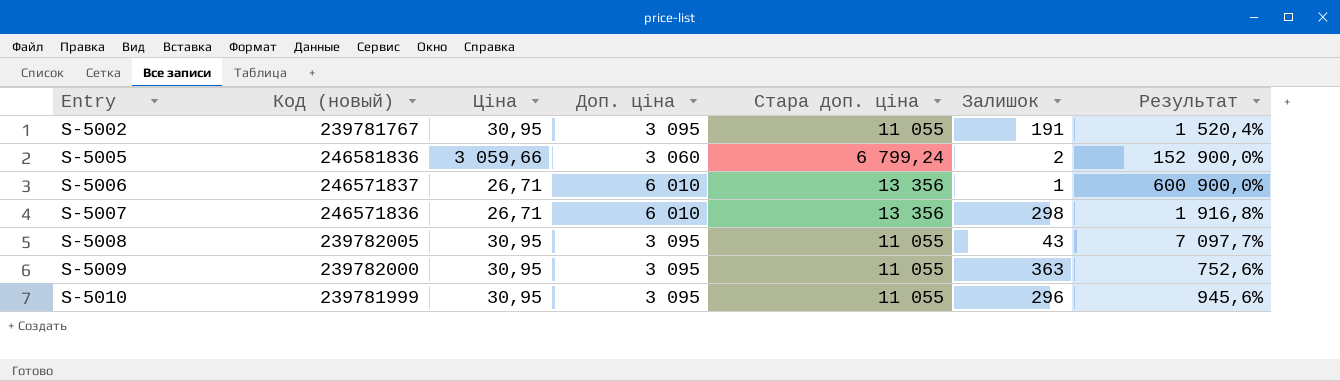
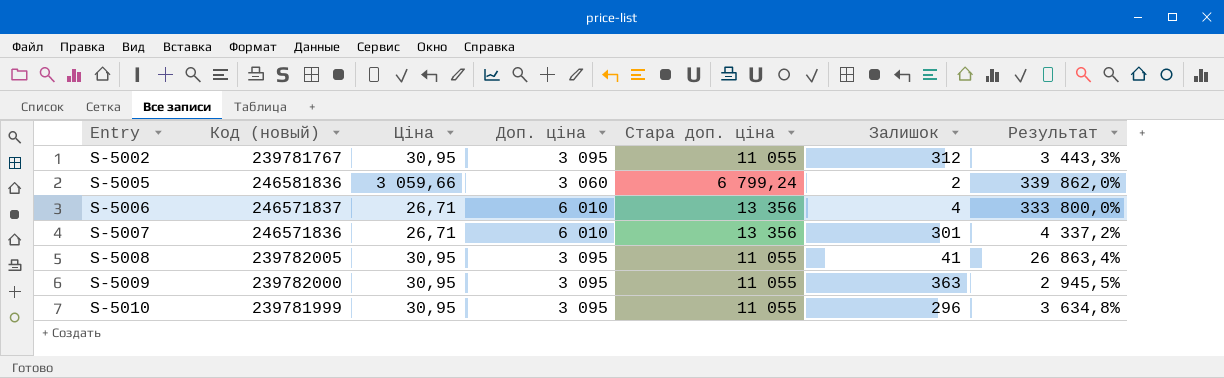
column Результат | formula: ([Доп. ціна] - [Залишок]) / [Залишок] -> ([Стара доп. ціна] - [Залишок]) / [Залишок]
S-5002 | Залишок: 191 -> 312
S-5006 | Залишок: 1 -> 4
S-5007 | Залишок: 298 -> 301
S-5008 | Залишок: 43 -> 41

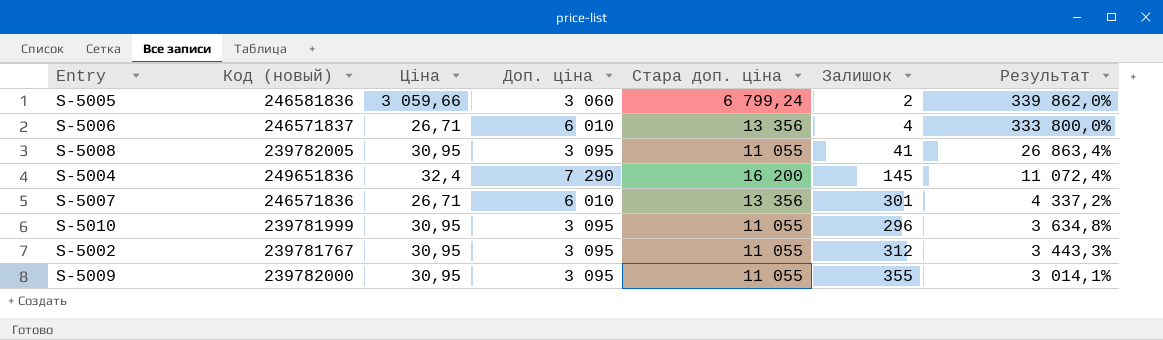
row order: Entry ascending -> Результат descending
row S-5004: none -> 249651836 | 32,4 | 7 290 | 16 200 | 145 | 11 072,4%
S-5009 | Залишок: 363 -> 355
S-5009 | Результат: 2 945,5% -> 3 014,1%

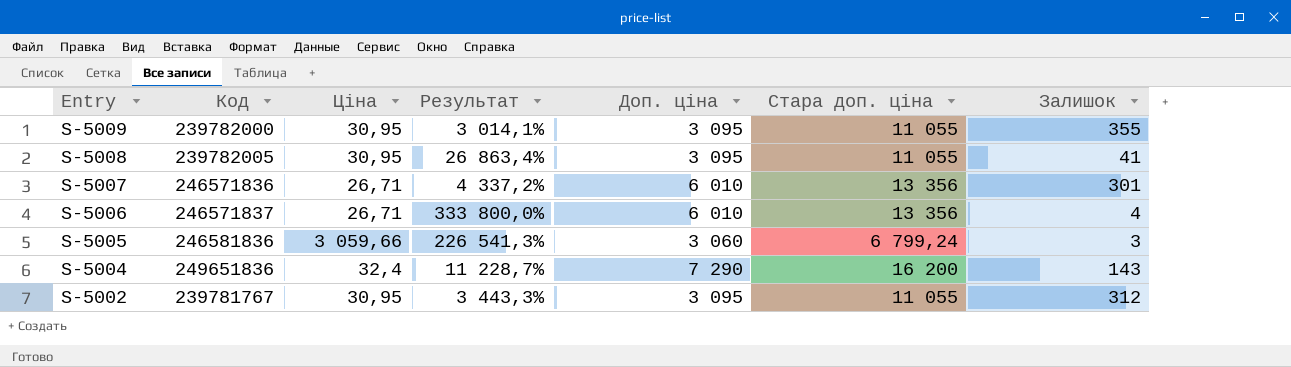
row order: Результат descending -> Entry descending
column name: Код (новый) -> Код
column Результат | position: 7 -> 4
row S-5010: 239781999 | 30,95 | 3 095 | 11 055 | 296 | 3 634,8% -> none
S-5005 | Результат: 339 862,0% -> 226 541,3%
S-5005 | Залишок: 2 -> 3
S-5004 | Результат: 11 072,4% -> 11 228,7%
S-5004 | Залишок: 145 -> 143

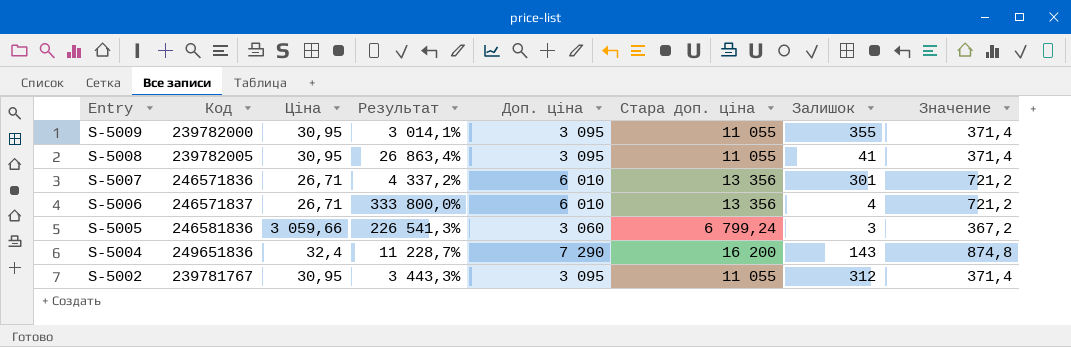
column Значение | formula: none -> [Доп. ціна] * 0,12

